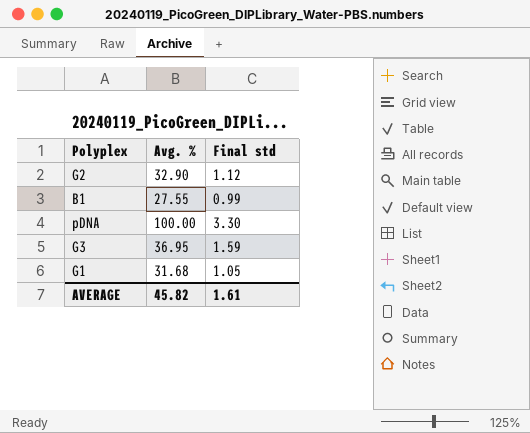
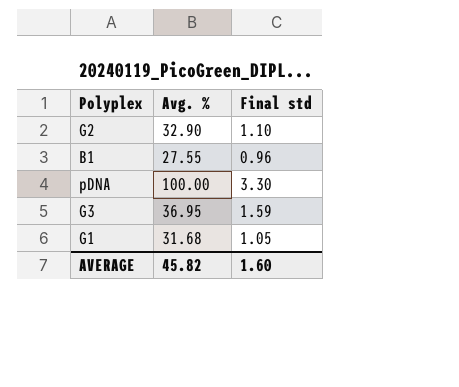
G2 | Final std: 1.12 -> 1.10
B1 | Final std: 0.99 -> 0.96
AVERAGE | Final std: 1.61 -> 1.60

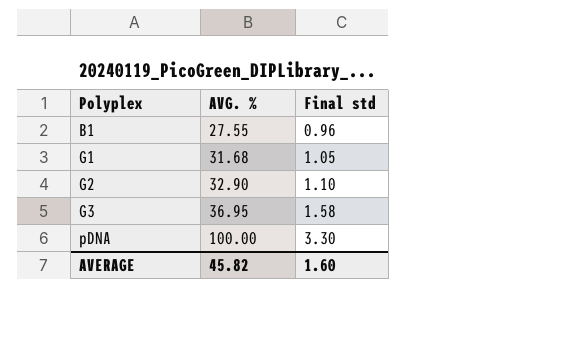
row order: none -> Polyplex ascending
column name: Avg. % -> AVG. %
G3 | Final std: 1.59 -> 1.58

